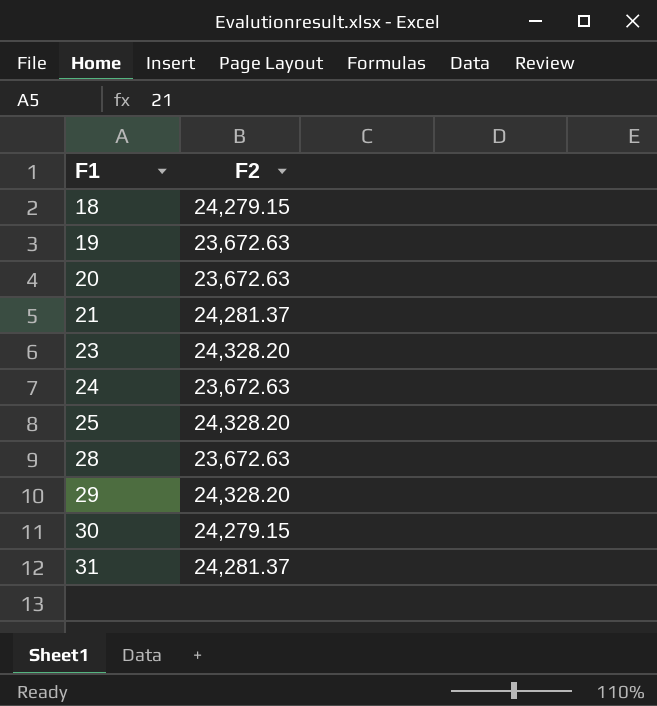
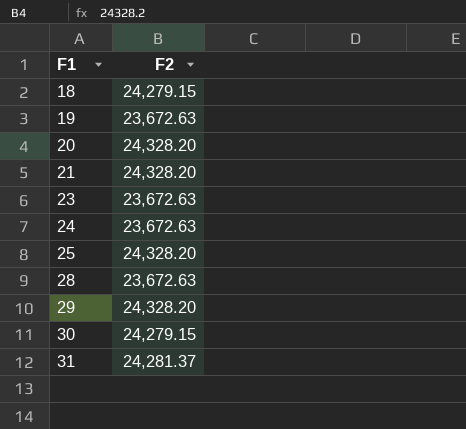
20 | F2: 23,672.63 -> 24,328.20
21 | F2: 24,281.37 -> 24,328.20
23 | F2: 24,328.20 -> 23,672.63

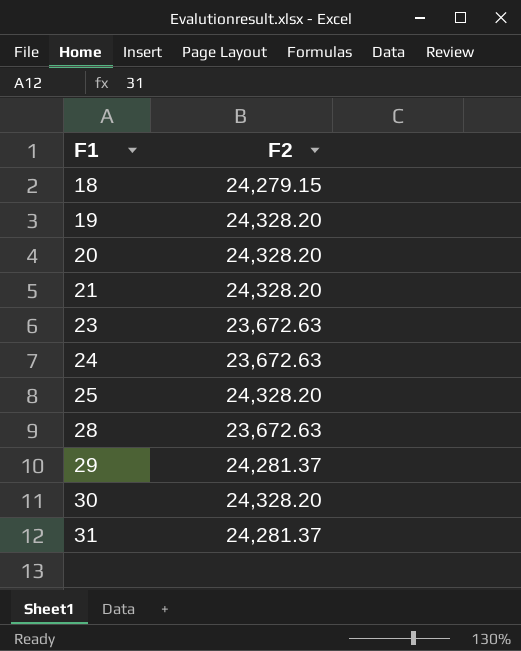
19 | F2: 23,672.63 -> 24,328.20
29 | F2: 24,328.20 -> 24,281.37
30 | F2: 24,279.15 -> 24,328.20

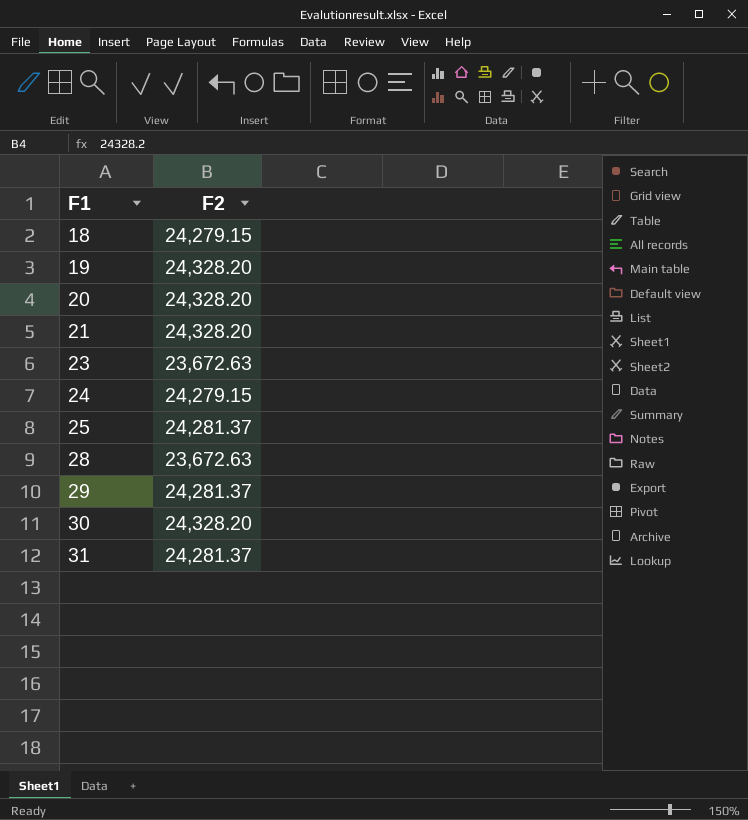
24 | F2: 23,672.63 -> 24,279.15
25 | F2: 24,328.20 -> 24,281.37

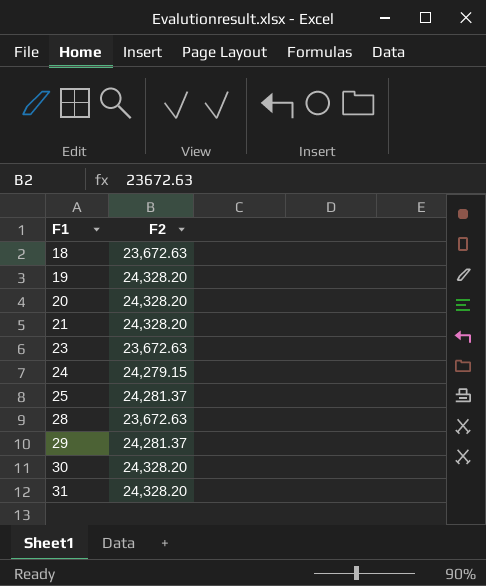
18 | F2: 24,279.15 -> 23,672.63
31 | F2: 24,281.37 -> 24,328.20

